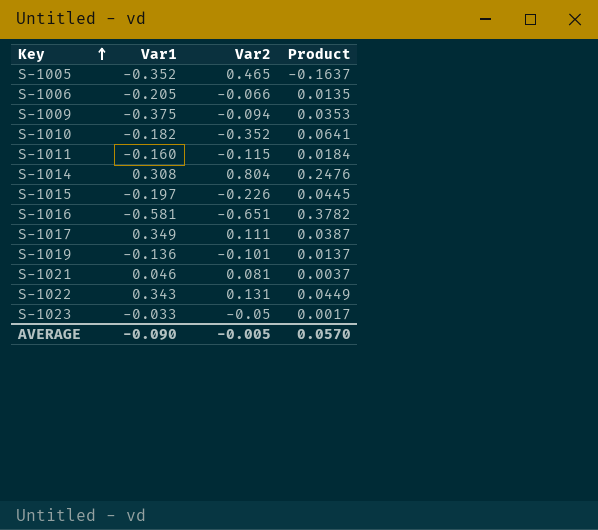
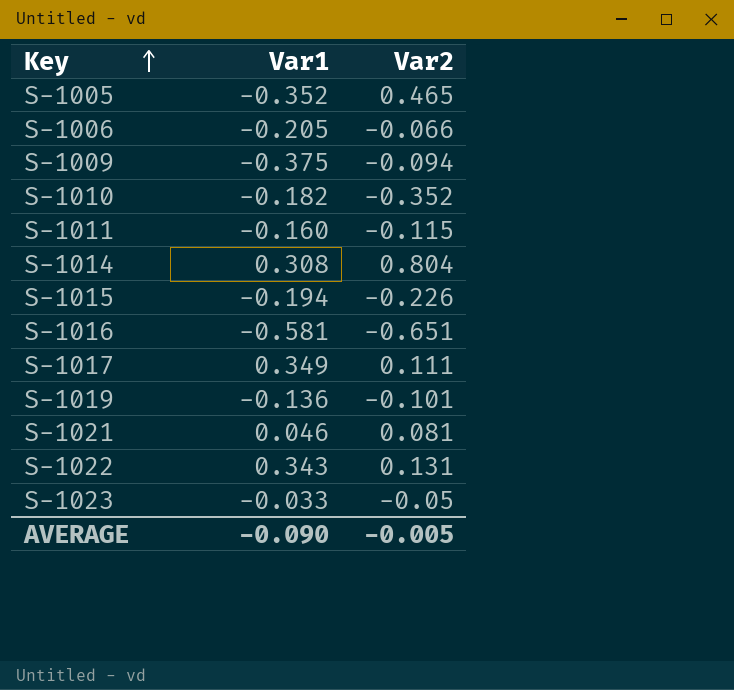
column Product | formula: [Var1] * [Var2] -> none
S-1015 | Var1: -0.197 -> -0.194

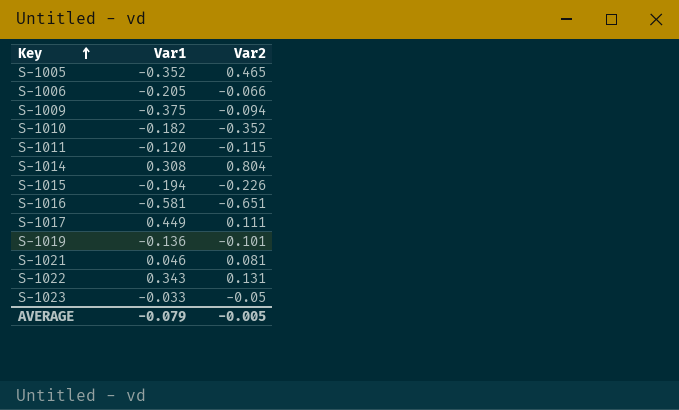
S-1011 | Var1: -0.160 -> -0.120
S-1017 | Var1: 0.349 -> 0.449
AVERAGE | Var1: -0.090 -> -0.079

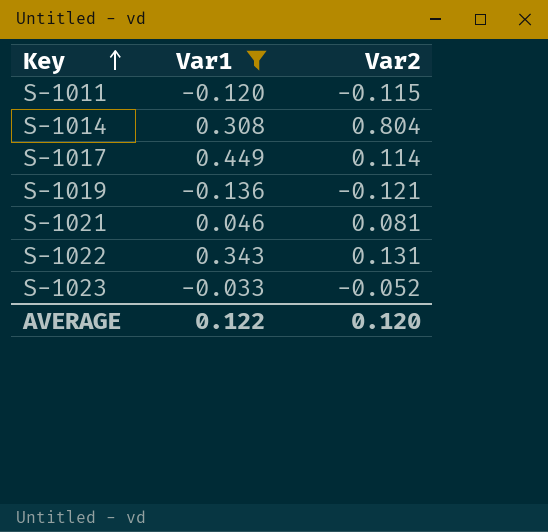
filter: none -> Var1 >= -0.136
S-1017 | Var2: 0.111 -> 0.114
S-1019 | Var2: -0.101 -> -0.121
S-1023 | Var2: -0.05 -> -0.052
AVERAGE | Var1: -0.079 -> 0.122
AVERAGE | Var2: -0.005 -> 0.120

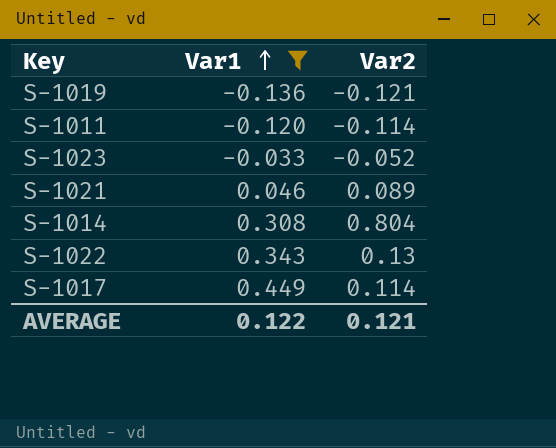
row order: Key ascending -> Var1 ascending
S-1011 | Var2: -0.115 -> -0.114
S-1021 | Var2: 0.081 -> 0.089
S-1022 | Var2: 0.131 -> 0.13
AVERAGE | Var2: 0.120 -> 0.121

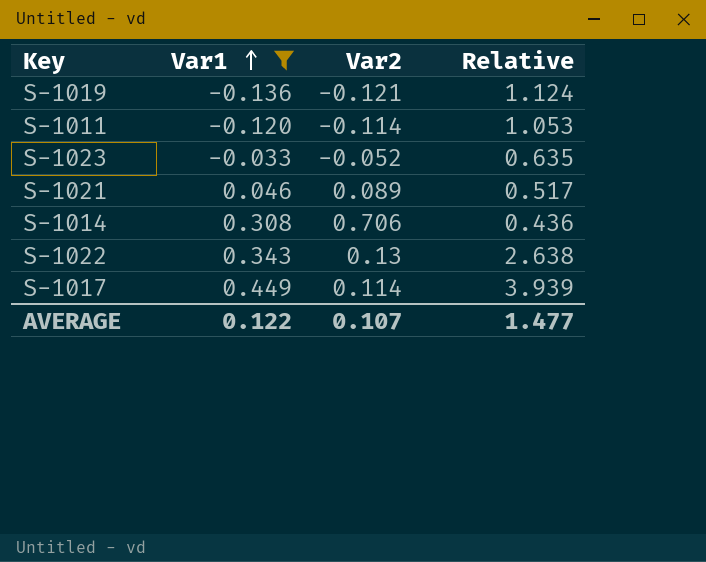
column Relative | formula: none -> [Var1] / [Var2]
S-1014 | Var2: 0.804 -> 0.706
AVERAGE | Var2: 0.121 -> 0.107

